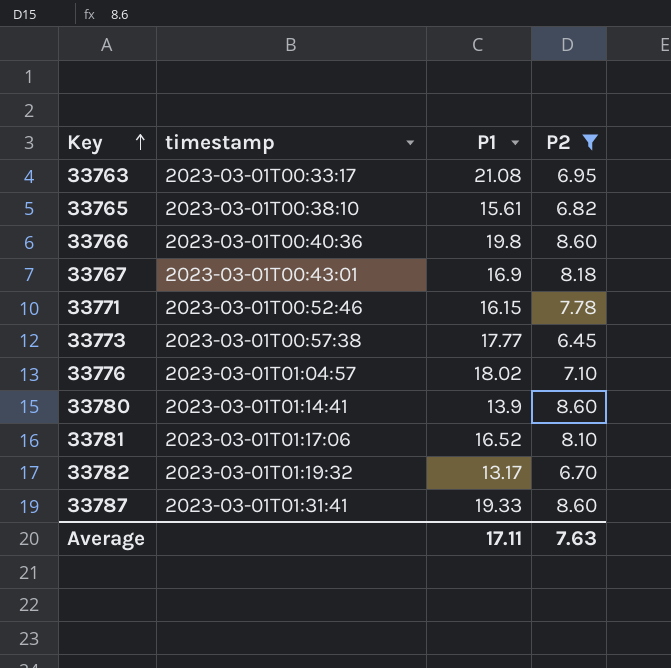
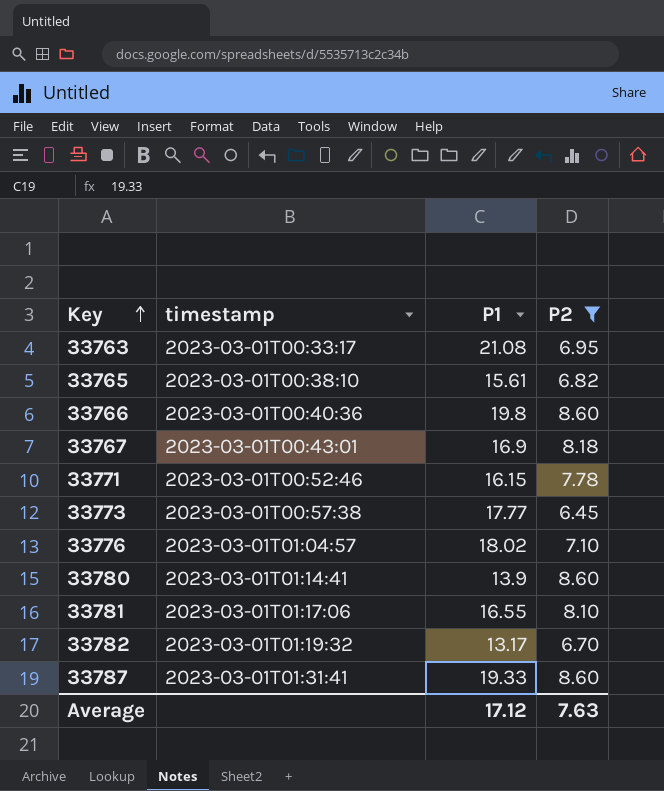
33781 | P1: 16.52 -> 16.55
Average | P1: 17.11 -> 17.12

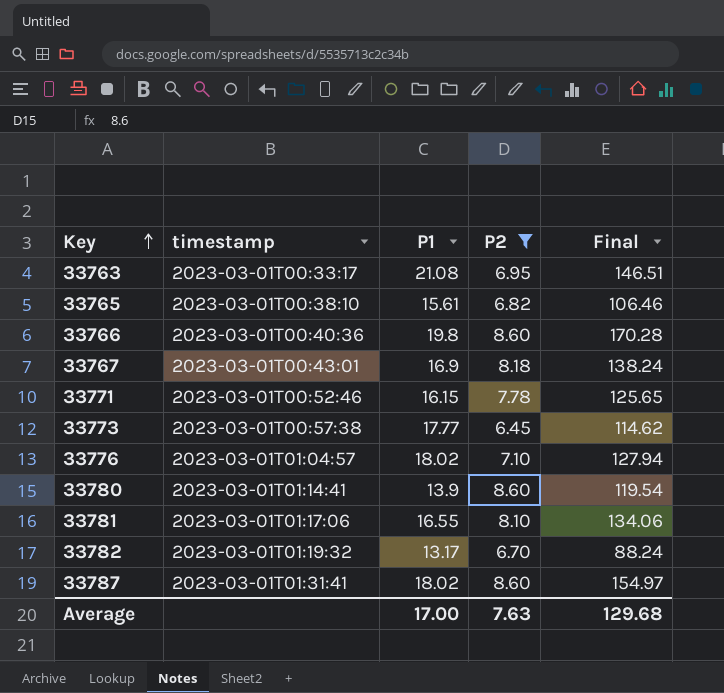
column Final | formula: none -> [P1] * [P2]
33787 | P1: 19.33 -> 18.02
Average | P1: 17.12 -> 17.00

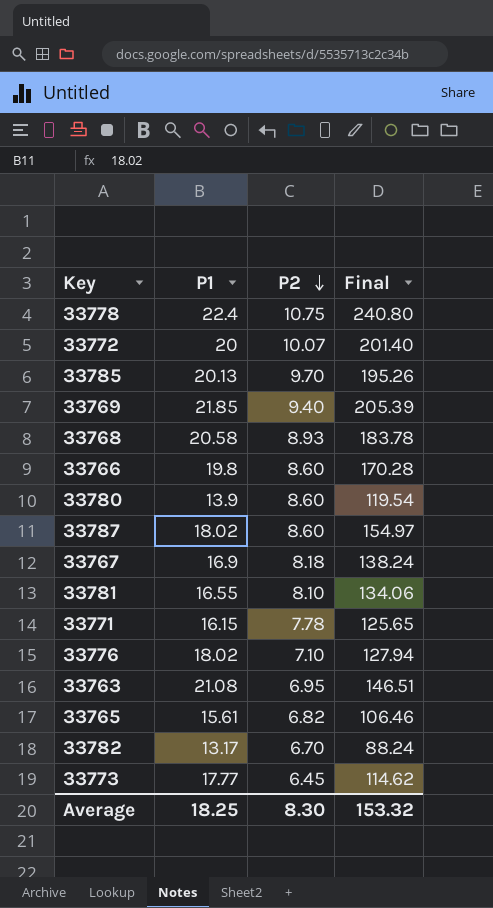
filter: P2 <= 8.60 -> none
row order: Key ascending -> P2 descending
column timestamp | position: 2 -> none
Average | P1: 17.00 -> 18.25
Average | P2: 7.63 -> 8.30
Average | Final: 129.68 -> 153.32

